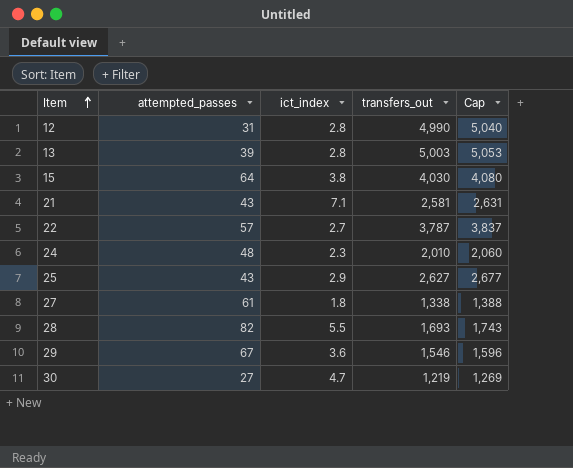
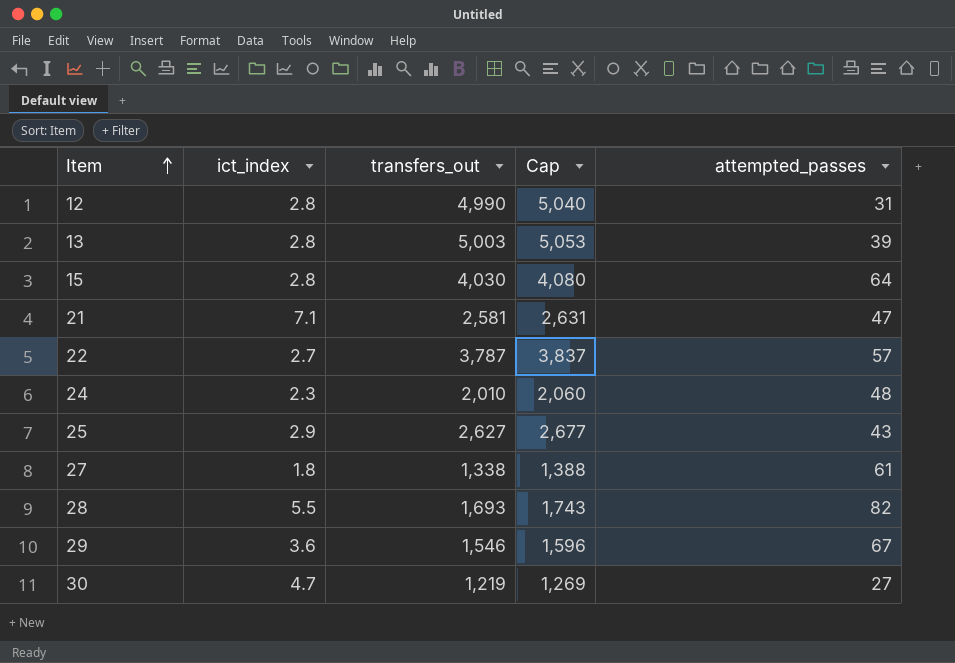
column attempted_passes | position: 2 -> 5
15 | ict_index: 3.8 -> 2.8
21 | attempted_passes: 43 -> 47

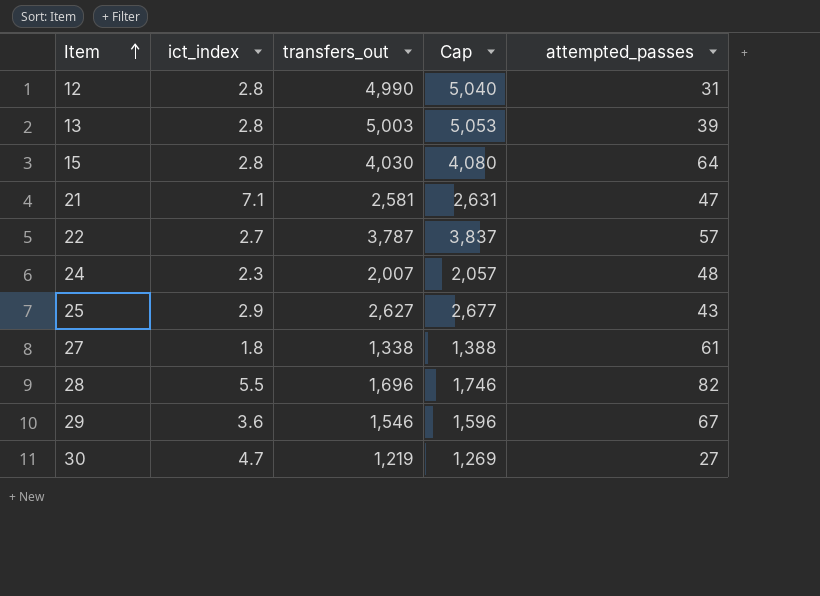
24 | transfers_out: 2,010 -> 2,007
24 | Cap: 2,060 -> 2,057
28 | transfers_out: 1,693 -> 1,696
28 | Cap: 1,743 -> 1,746

